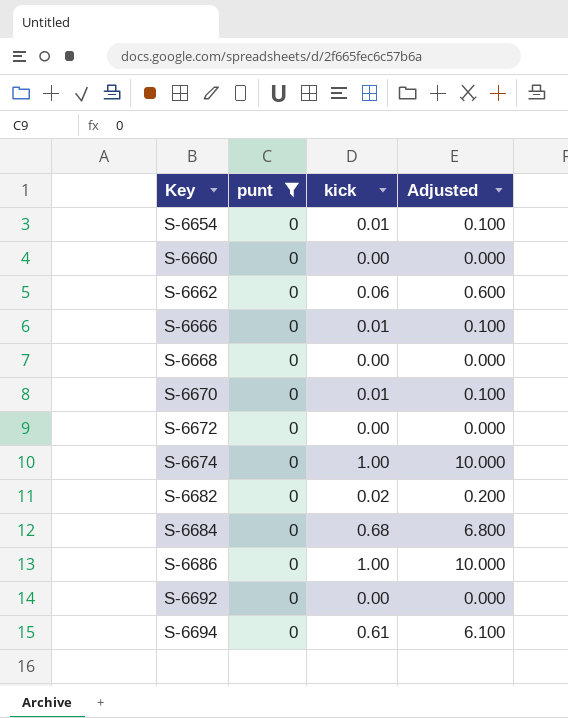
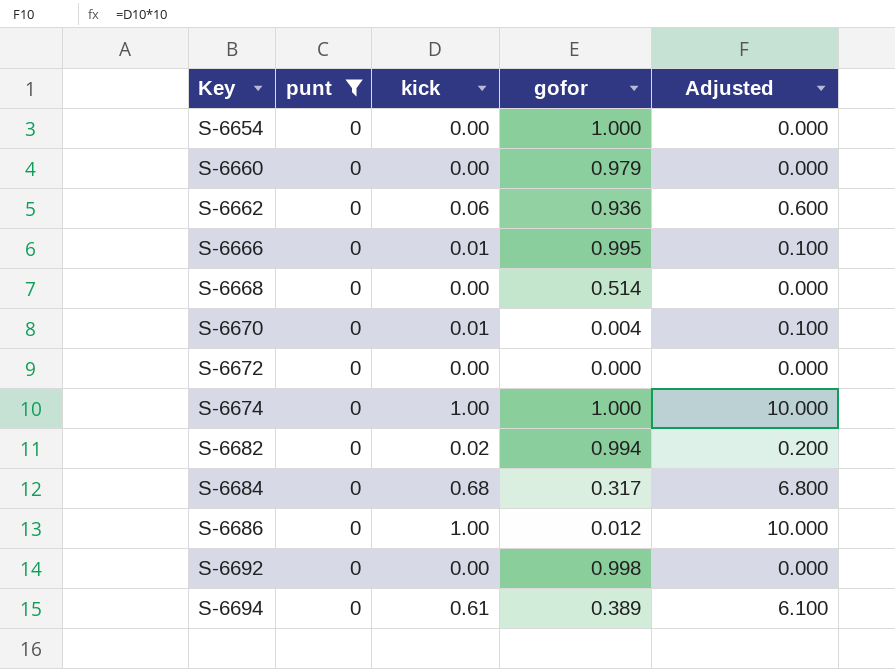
column gofor | position: none -> 4
S-6654 | kick: 0.01 -> 0.00
S-6654 | Adjusted: 0.100 -> 0.000

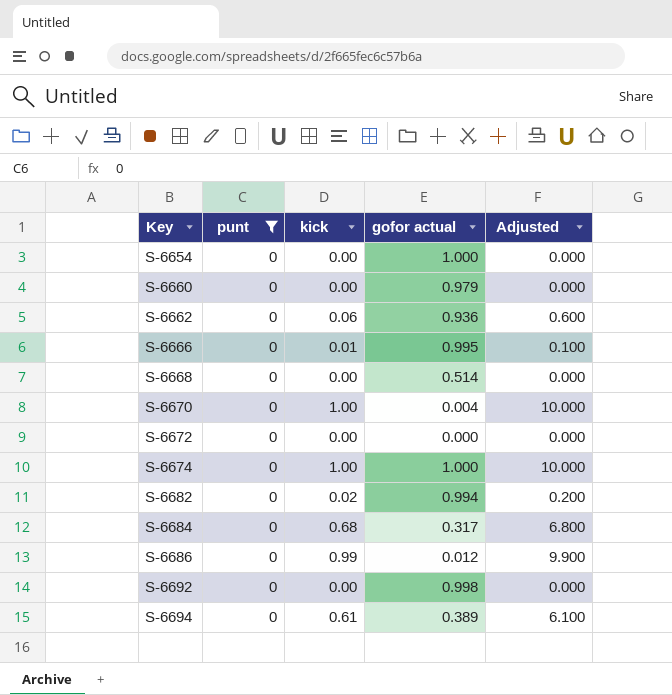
column name: gofor -> gofor actual
S-6670 | kick: 0.01 -> 1.00
S-6670 | Adjusted: 0.100 -> 10.000
S-6686 | kick: 1.00 -> 0.99
S-6686 | Adjusted: 10.000 -> 9.900

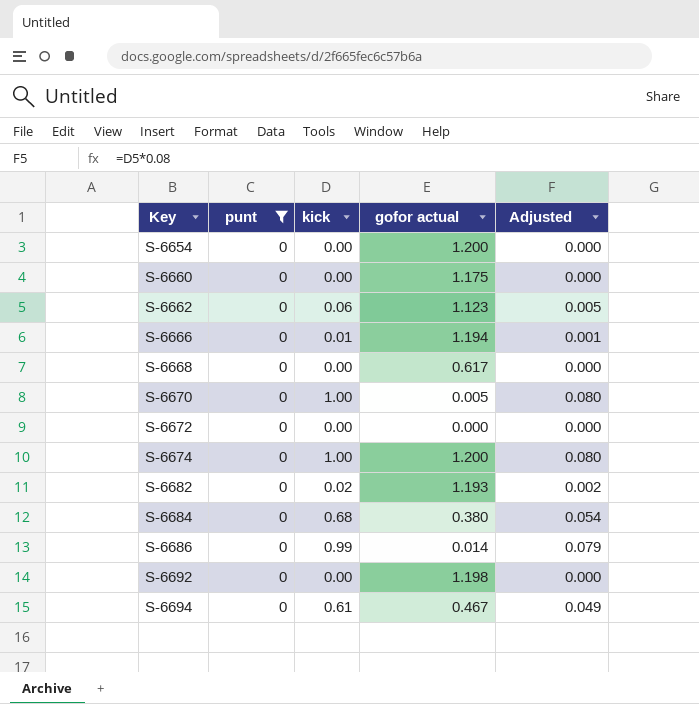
column Adjusted | formula: [kick] * 10 -> [kick] * 0.08
S-6654 | gofor actual: 1.000 -> 1.200
S-6660 | gofor actual: 0.979 -> 1.175
S-6662 | gofor actual: 0.936 -> 1.123
S-6666 | gofor actual: 0.995 -> 1.194
S-6668 | gofor actual: 0.514 -> 0.617
S-6670 | gofor actual: 0.004 -> 0.005
S-6674 | gofor actual: 1.000 -> 1.200
S-6682 | gofor actual: 0.994 -> 1.193
S-6684 | gofor actual: 0.317 -> 0.380
S-6686 | gofor actual: 0.012 -> 0.014
S-6692 | gofor actual: 0.998 -> 1.198
S-6694 | gofor actual: 0.389 -> 0.467

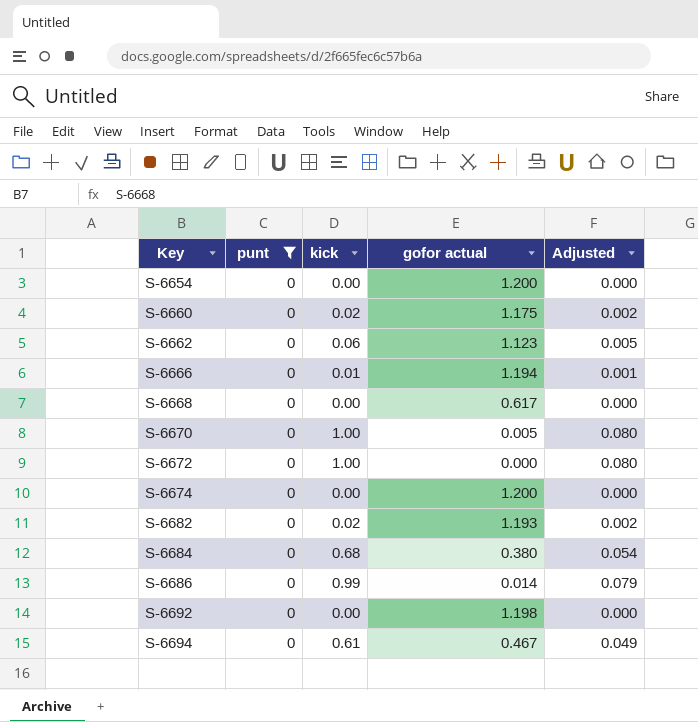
S-6660 | kick: 0.00 -> 0.02
S-6660 | Adjusted: 0.000 -> 0.002
S-6672 | kick: 0.00 -> 1.00
S-6672 | Adjusted: 0.000 -> 0.080
S-6674 | kick: 1.00 -> 0.00
S-6674 | Adjusted: 0.080 -> 0.000

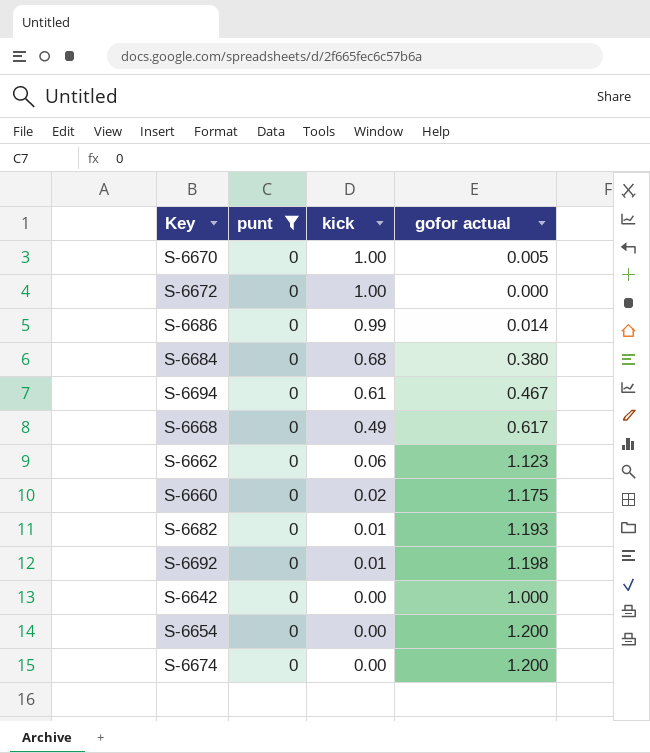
row order: Key ascending -> kick descending
column Adjusted | formula: [kick] * 0.08 -> none
row S-6666: 0 | 0.01 | 1.194 | 0.001 -> none
S-6668 | kick: 0.00 -> 0.49
S-6682 | kick: 0.02 -> 0.01
S-6692 | kick: 0.00 -> 0.01
row S-6642: none -> 0 | 0.00 | 1.000

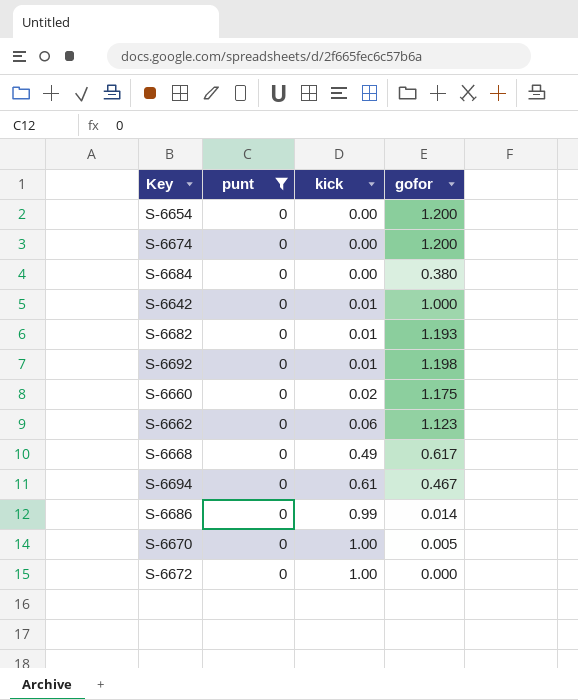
row order: kick descending -> kick ascending
column name: gofor actual -> gofor
S-6684 | kick: 0.68 -> 0.00
S-6642 | kick: 0.00 -> 0.01

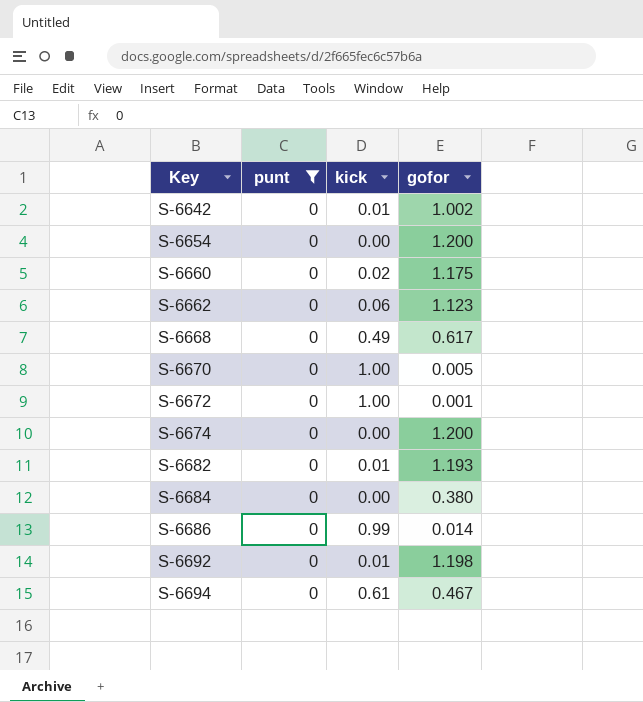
row order: kick ascending -> Key ascending
S-6642 | gofor: 1.000 -> 1.002
S-6672 | gofor: 0.000 -> 0.001

